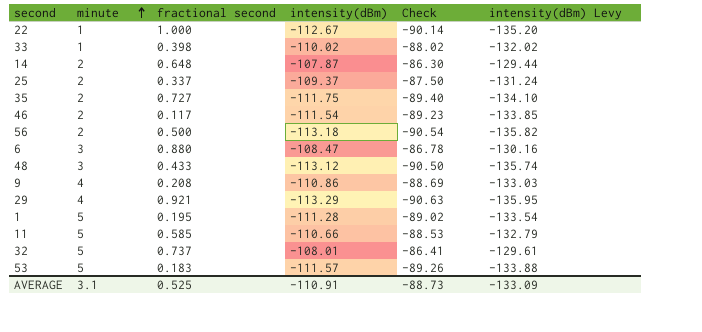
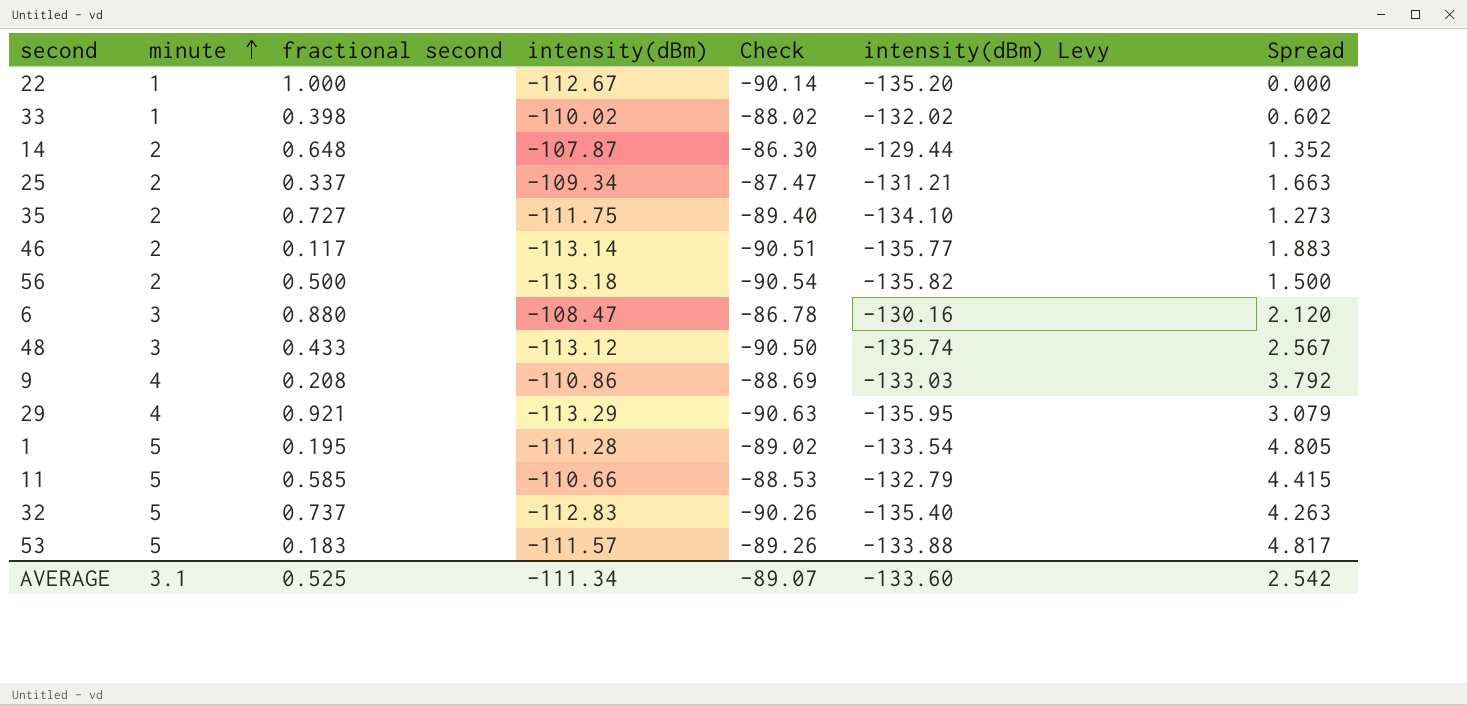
column Spread | formula: none -> [minute] - [fractional second]
25 | intensity(dBm): -109.37 -> -109.34
25 | Check: -87.50 -> -87.47
25 | intensity(dBm) Levy: -131.24 -> -131.21
46 | intensity(dBm): -111.54 -> -113.14
46 | Check: -89.23 -> -90.51
46 | intensity(dBm) Levy: -133.85 -> -135.77
32 | intensity(dBm): -108.01 -> -112.83
32 | Check: -86.41 -> -90.26
32 | intensity(dBm) Levy: -129.61 -> -135.40
AVERAGE | intensity(dBm): -110.91 -> -111.34
AVERAGE | Check: -88.73 -> -89.07
AVERAGE | intensity(dBm) Levy: -133.09 -> -133.60

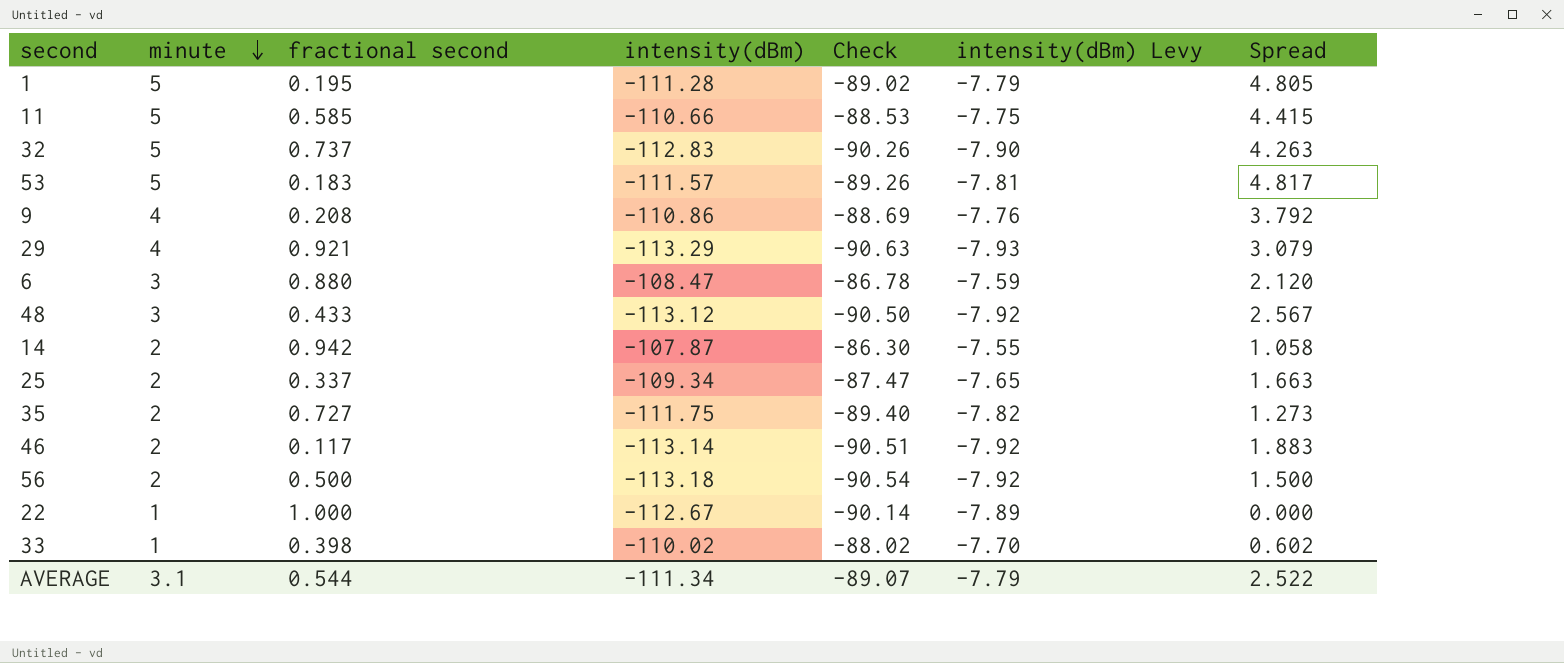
row order: minute ascending -> minute descending
column intensity(dBm) Levy | formula: [intensity(dBm)] * 1.2 -> [intensity(dBm)] * 0.07
14 | fractional second: 0.648 -> 0.942
14 | Spread: 1.352 -> 1.058
AVERAGE | fractional second: 0.525 -> 0.544
AVERAGE | intensity(dBm) Levy: -133.60 -> -7.79
AVERAGE | Spread: 2.542 -> 2.522

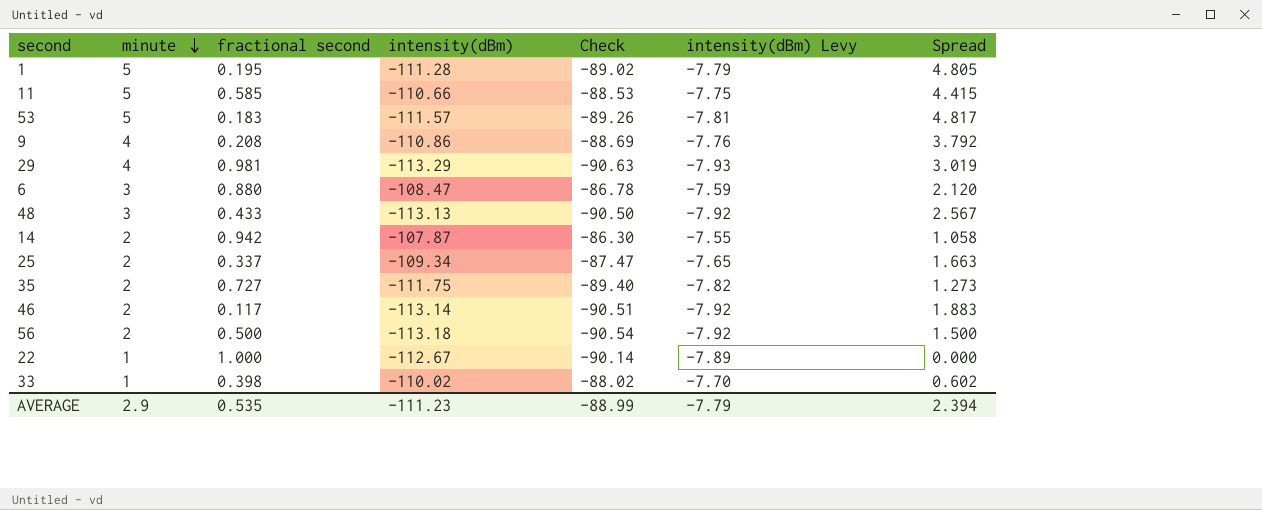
row 32: 5 | 0.737 | -112.83 | -90.26 | -7.90 | 4.263 -> none
29 | fractional second: 0.921 -> 0.981
29 | Spread: 3.079 -> 3.019
48 | intensity(dBm): -113.12 -> -113.13
AVERAGE | minute: 3.1 -> 2.9
AVERAGE | fractional second: 0.544 -> 0.535
AVERAGE | intensity(dBm): -111.34 -> -111.23
AVERAGE | Check: -89.07 -> -88.99
AVERAGE | Spread: 2.522 -> 2.394

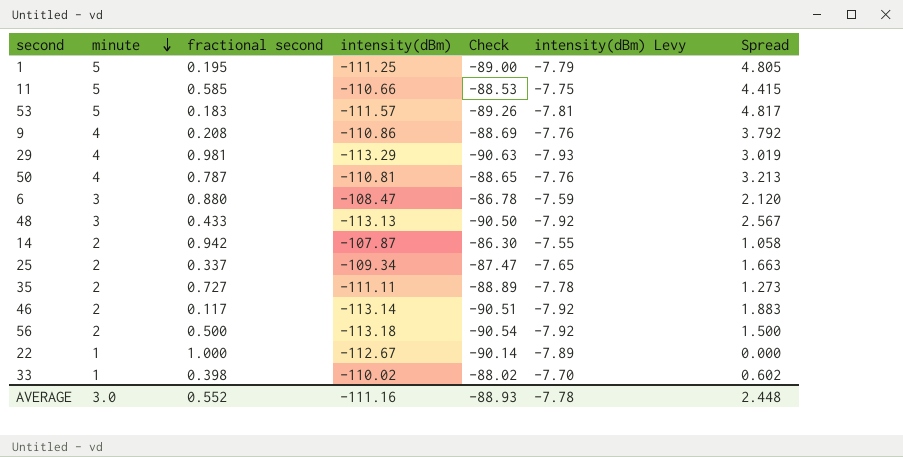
1 | intensity(dBm): -111.28 -> -111.25
1 | Check: -89.02 -> -89.00
row 50: none -> 4 | 0.787 | -110.81 | -88.65 | -7.76 | 3.213
35 | intensity(dBm): -111.75 -> -111.11
35 | Check: -89.40 -> -88.89
35 | intensity(dBm) Levy: -7.82 -> -7.78
AVERAGE | minute: 2.9 -> 3.0
AVERAGE | fractional second: 0.535 -> 0.552
AVERAGE | intensity(dBm): -111.23 -> -111.16
AVERAGE | Check: -88.99 -> -88.93
AVERAGE | intensity(dBm) Levy: -7.79 -> -7.78
AVERAGE | Spread: 2.394 -> 2.448

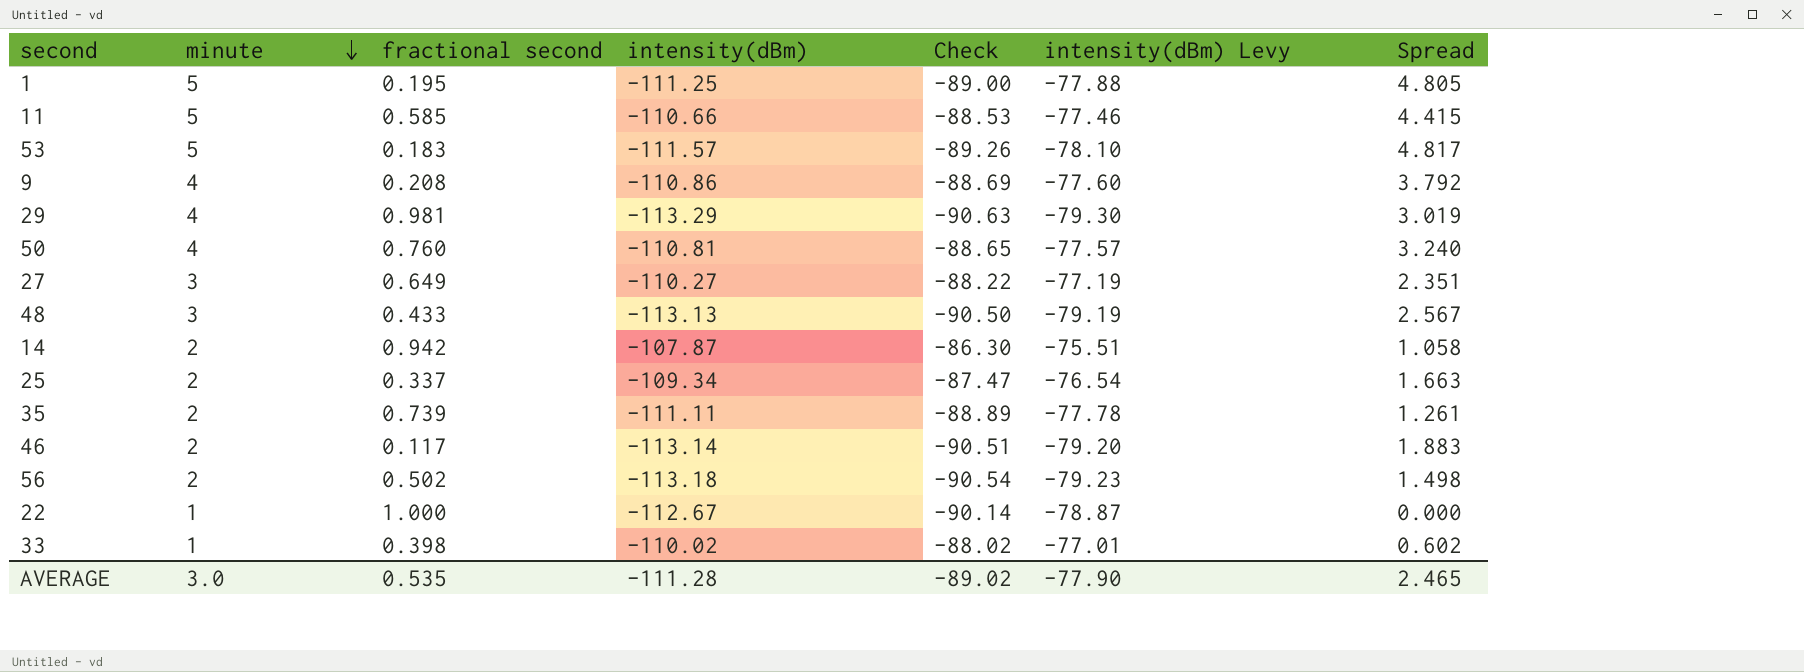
column intensity(dBm) Levy | formula: [intensity(dBm)] * 0.07 -> [intensity(dBm)] * 0.7
row 6: 3 | 0.880 | -108.47 | -86.78 | -7.59 | 2.120 -> none
50 | fractional second: 0.787 -> 0.760
50 | Spread: 3.213 -> 3.240
row 27: none -> 3 | 0.649 | -110.27 | -88.22 | -77.19 | 2.351
35 | fractional second: 0.727 -> 0.739
35 | Spread: 1.273 -> 1.261
56 | fractional second: 0.500 -> 0.502
56 | Spread: 1.500 -> 1.498
AVERAGE | fractional second: 0.552 -> 0.535
AVERAGE | intensity(dBm): -111.16 -> -111.28
AVERAGE | Check: -88.93 -> -89.02
AVERAGE | intensity(dBm) Levy: -7.78 -> -77.90
AVERAGE | Spread: 2.448 -> 2.465

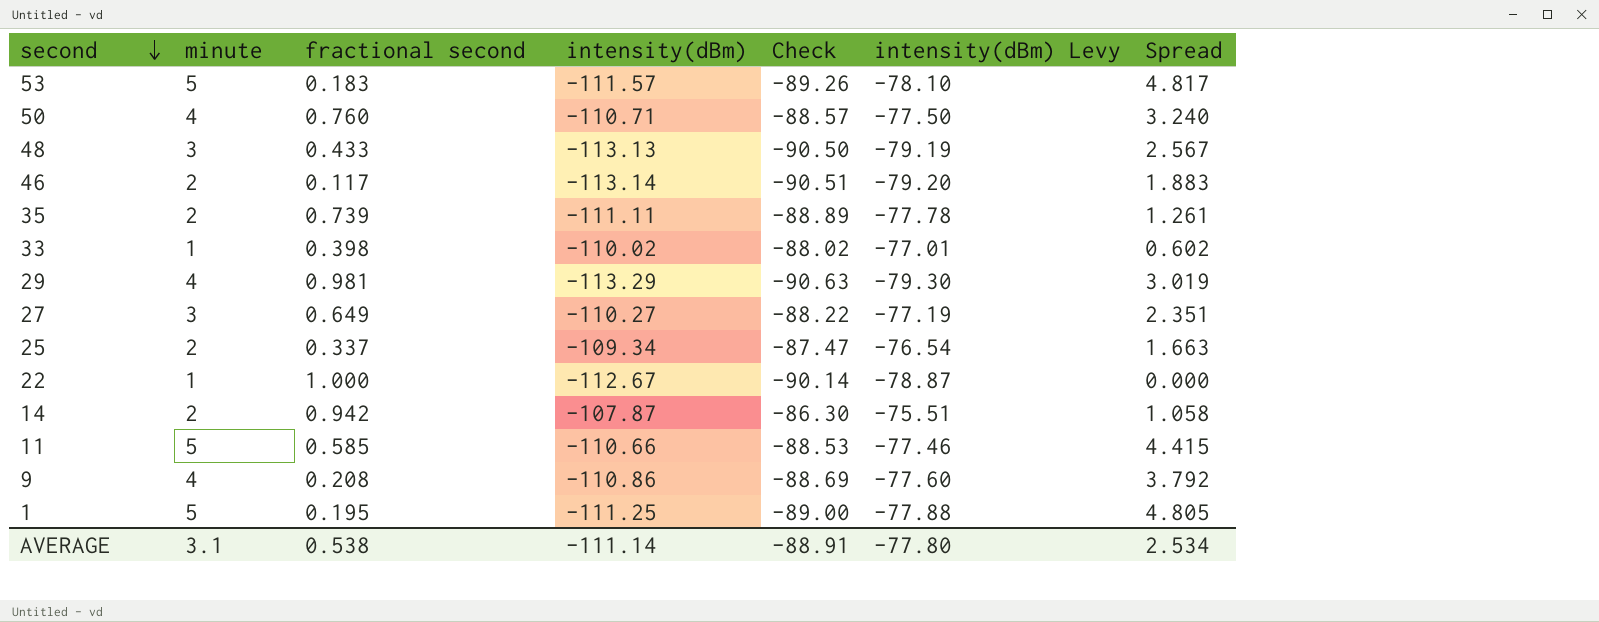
row order: minute descending -> second descending
row 56: 2 | 0.502 | -113.18 | -90.54 | -79.23 | 1.498 -> none
50 | intensity(dBm): -110.81 -> -110.71
50 | Check: -88.65 -> -88.57
50 | intensity(dBm) Levy: -77.57 -> -77.50
AVERAGE | minute: 3.0 -> 3.1
AVERAGE | fractional second: 0.535 -> 0.538
AVERAGE | intensity(dBm): -111.28 -> -111.14
AVERAGE | Check: -89.02 -> -88.91
AVERAGE | intensity(dBm) Levy: -77.90 -> -77.80
AVERAGE | Spread: 2.465 -> 2.534

